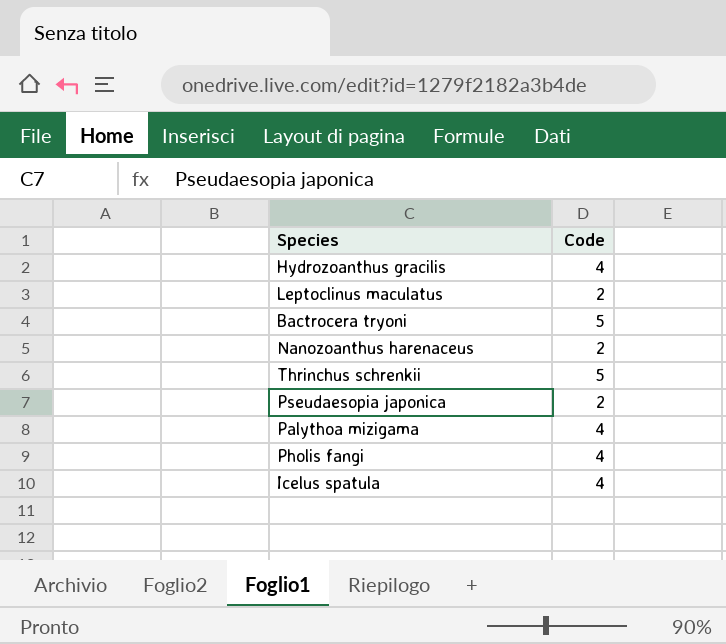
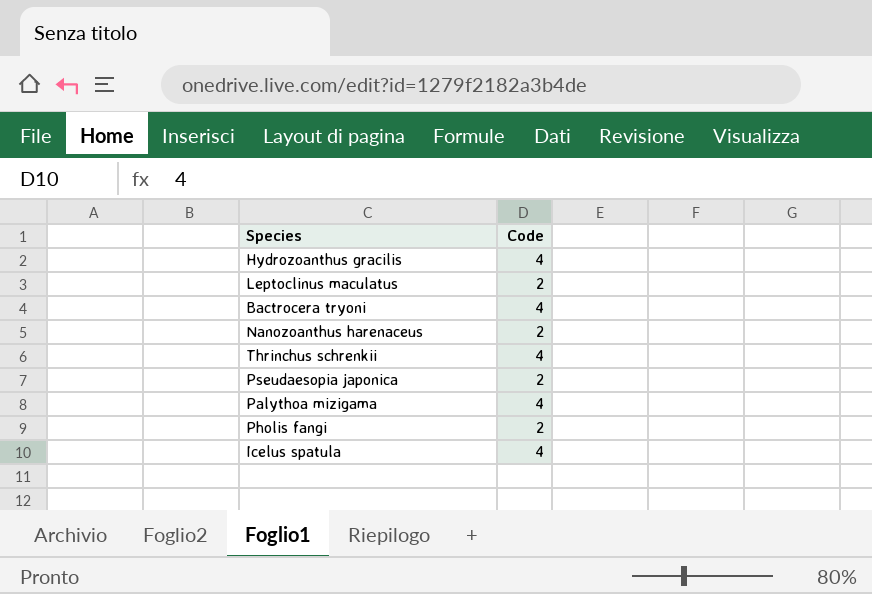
Bactrocera tryoni | Code: 5 -> 4
Thrinchus schrenkii | Code: 5 -> 4
Pholis fangi | Code: 4 -> 2

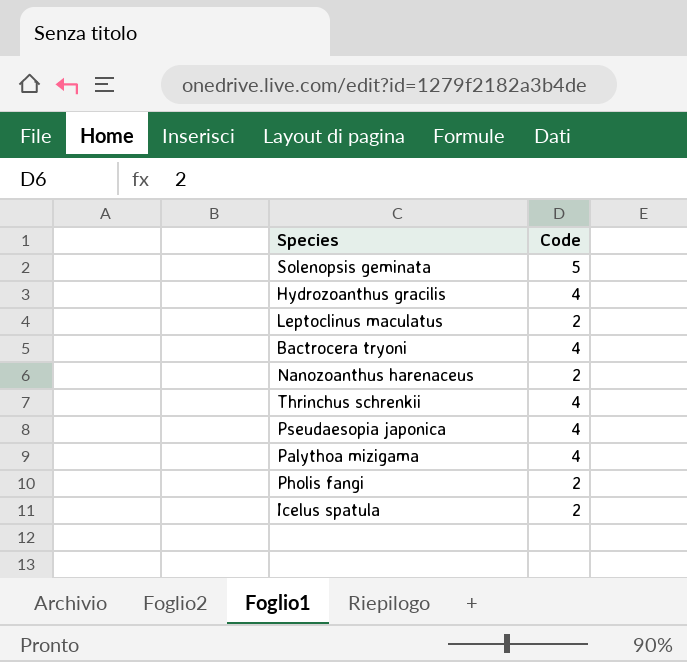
row Solenopsis geminata: none -> 5
Pseudaesopia japonica | Code: 2 -> 4
Icelus spatula | Code: 4 -> 2

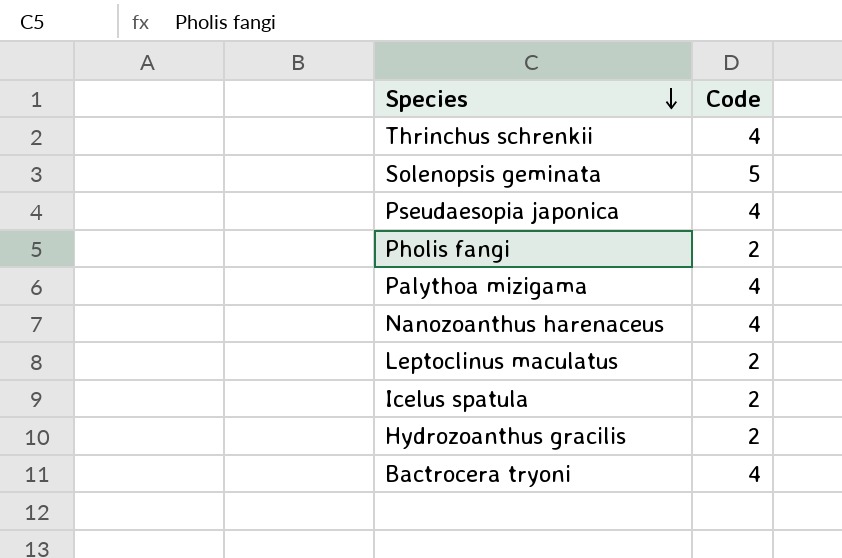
row order: none -> Species descending
Nanozoanthus harenaceus | Code: 2 -> 4
Hydrozoanthus gracilis | Code: 4 -> 2

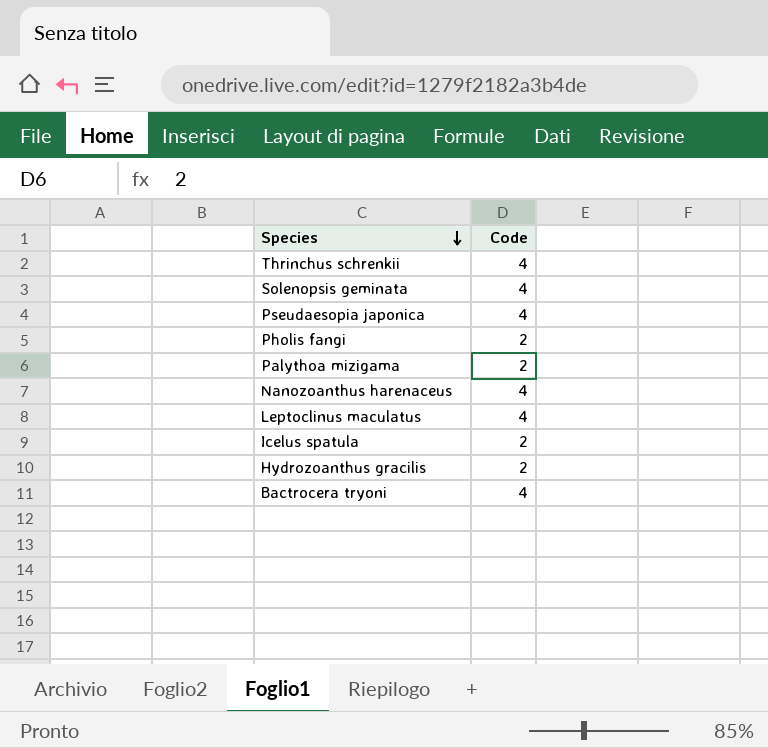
Solenopsis geminata | Code: 5 -> 4
Palythoa mizigama | Code: 4 -> 2
Leptoclinus maculatus | Code: 2 -> 4

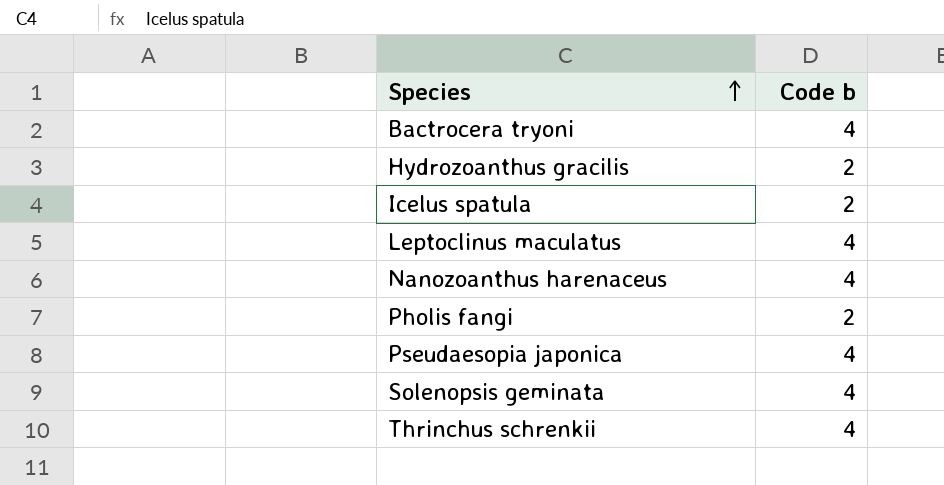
row order: Species descending -> Species ascending
column name: Code -> Code b
row Palythoa mizigama: 2 -> none

